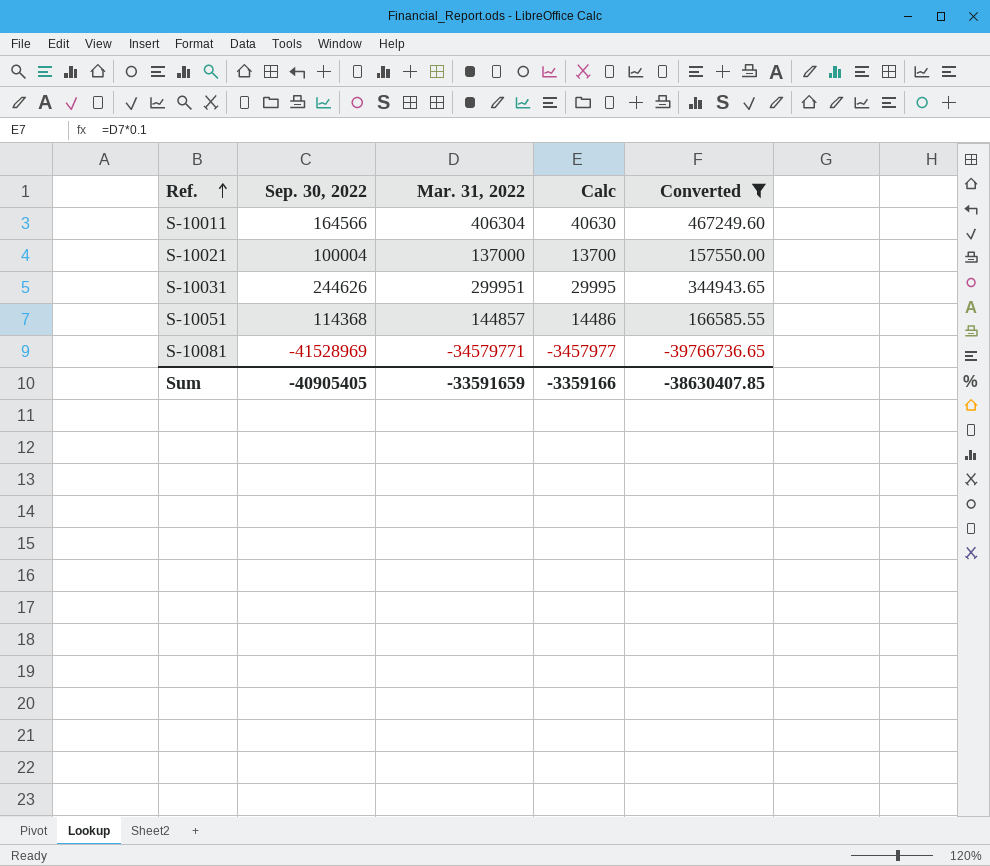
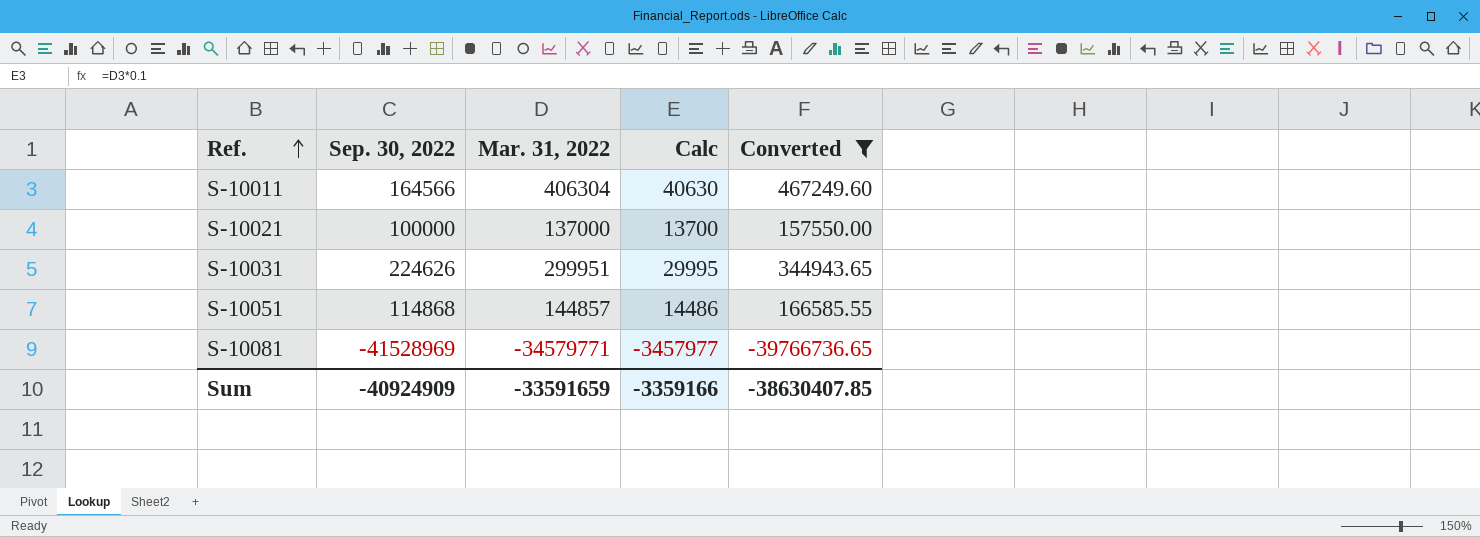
S-10021 | Sep. 30, 2022: 100004 -> 100000
S-10031 | Sep. 30, 2022: 244626 -> 224626
S-10051 | Sep. 30, 2022: 114368 -> 114868
Sum | Sep. 30, 2022: -40905405 -> -40924909

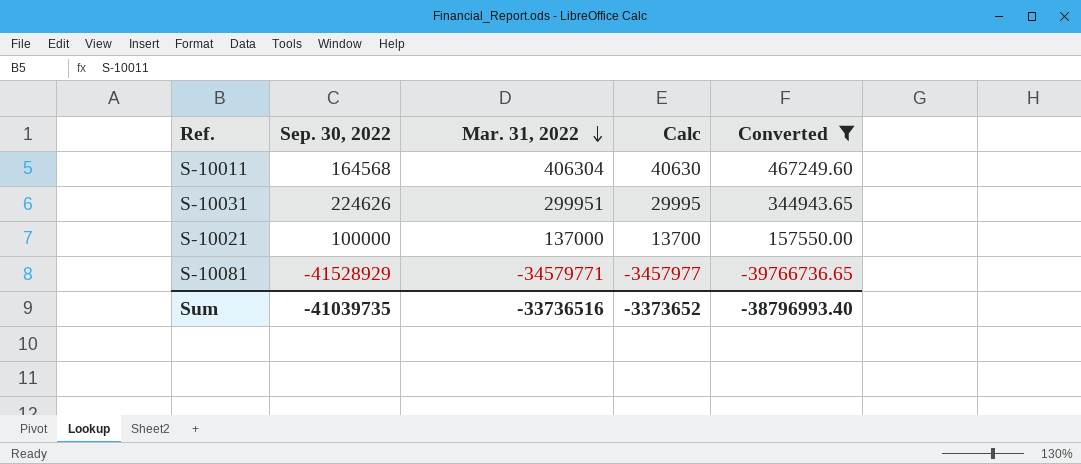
row order: Ref. ascending -> Mar. 31, 2022 descending
row S-10051: 114868 | 144857 | 14486 | 166585.55 -> none
S-10011 | Sep. 30, 2022: 164566 -> 164568
S-10081 | Sep. 30, 2022: -41528969 -> -41528929
Sum | Sep. 30, 2022: -40924909 -> -41039735
Sum | Mar. 31, 2022: -33591659 -> -33736516
Sum | Calc: -3359166 -> -3373652
Sum | Converted: -38630407.85 -> -38796993.40

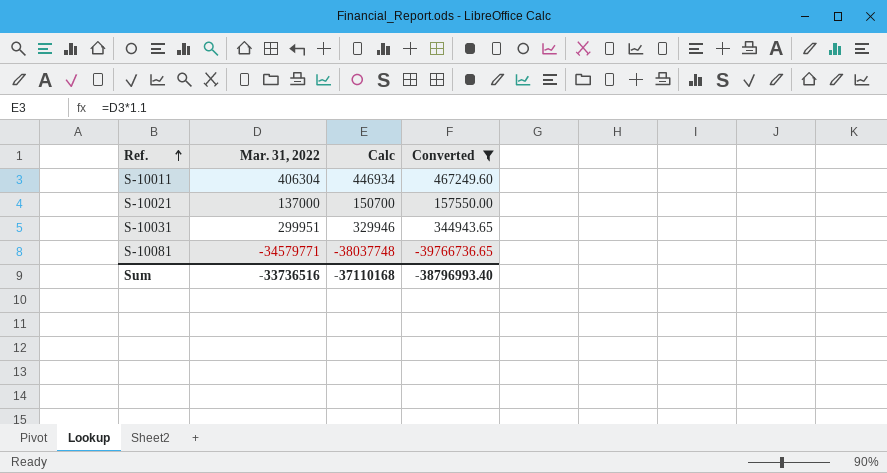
row order: Mar. 31, 2022 descending -> Ref. ascending
column Sep. 30, 2022 | position: 2 -> none
column Calc | formula: [Mar. 31, 2022] * 0.1 -> [Mar. 31, 2022] * 1.1
Sum | Calc: -3373652 -> -37110168

